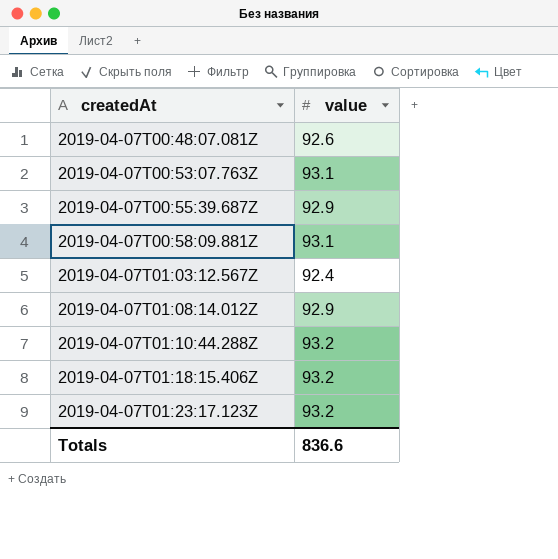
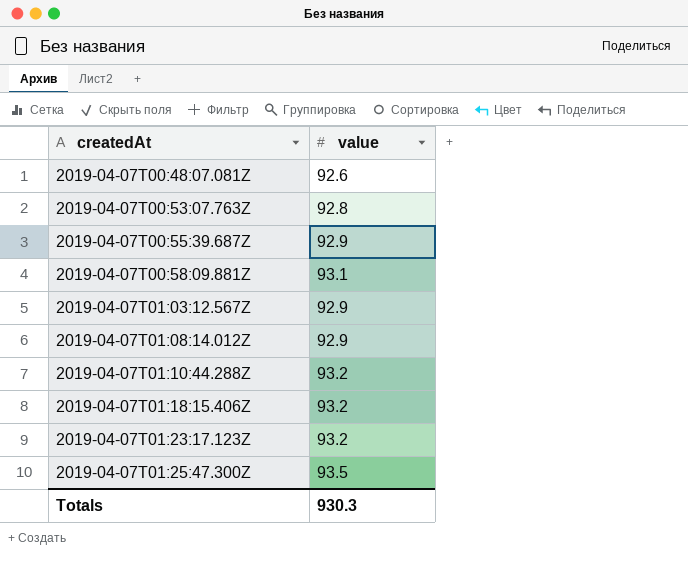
2019-04-07T00:53:07.763Z | value: 93.1 -> 92.8
2019-04-07T01:03:12.567Z | value: 92.4 -> 92.9
row 2019-04-07T01:25:47.300Z: none -> 93.5
Totals | value: 836.6 -> 930.3

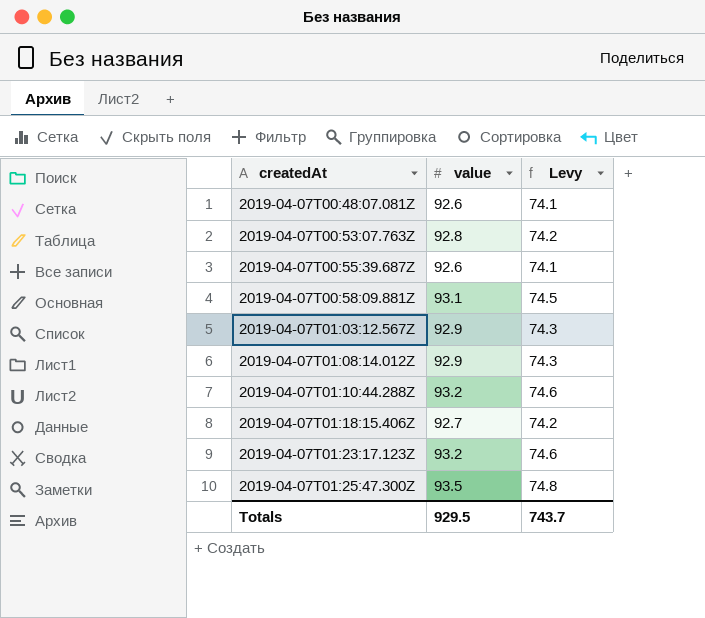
column Levy | formula: none -> [value] * 0.8
2019-04-07T00:55:39.687Z | value: 92.9 -> 92.6
2019-04-07T01:18:15.406Z | value: 93.2 -> 92.7
Totals | value: 930.3 -> 929.5

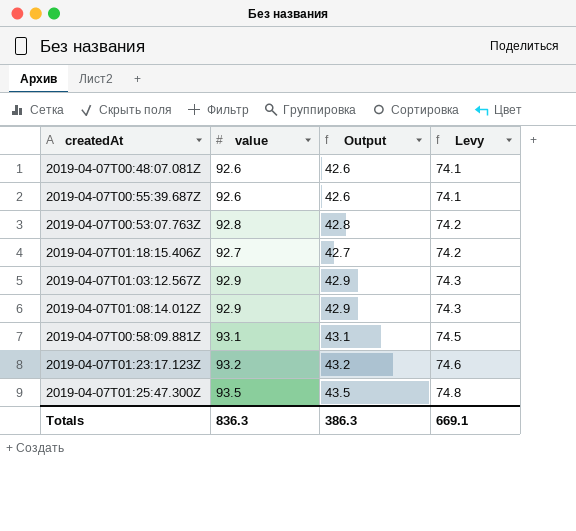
row order: createdAt ascending -> Levy ascending
column Output | formula: none -> [value] - 50
row 2019-04-07T01:10:44.288Z: 93.2 | 74.6 -> none
Totals | value: 929.5 -> 836.3
Totals | Levy: 743.7 -> 669.1

